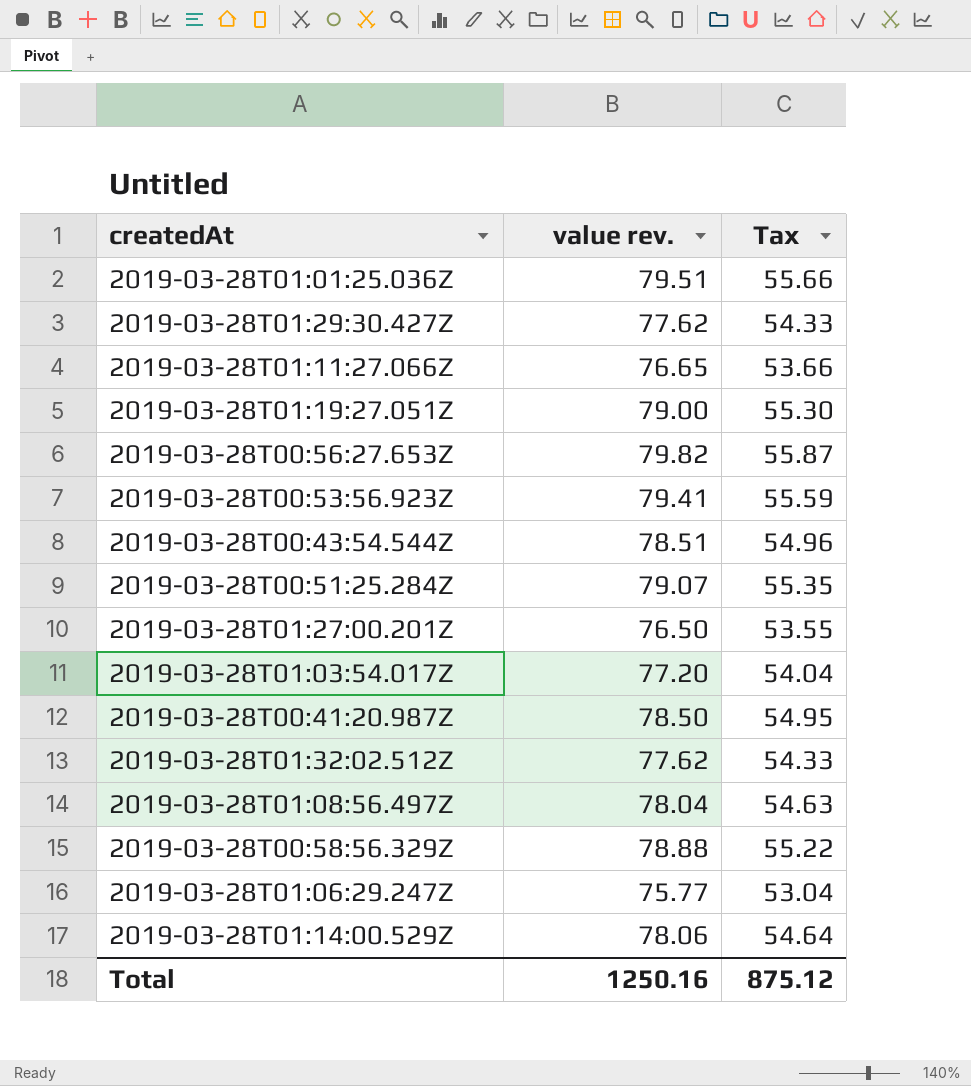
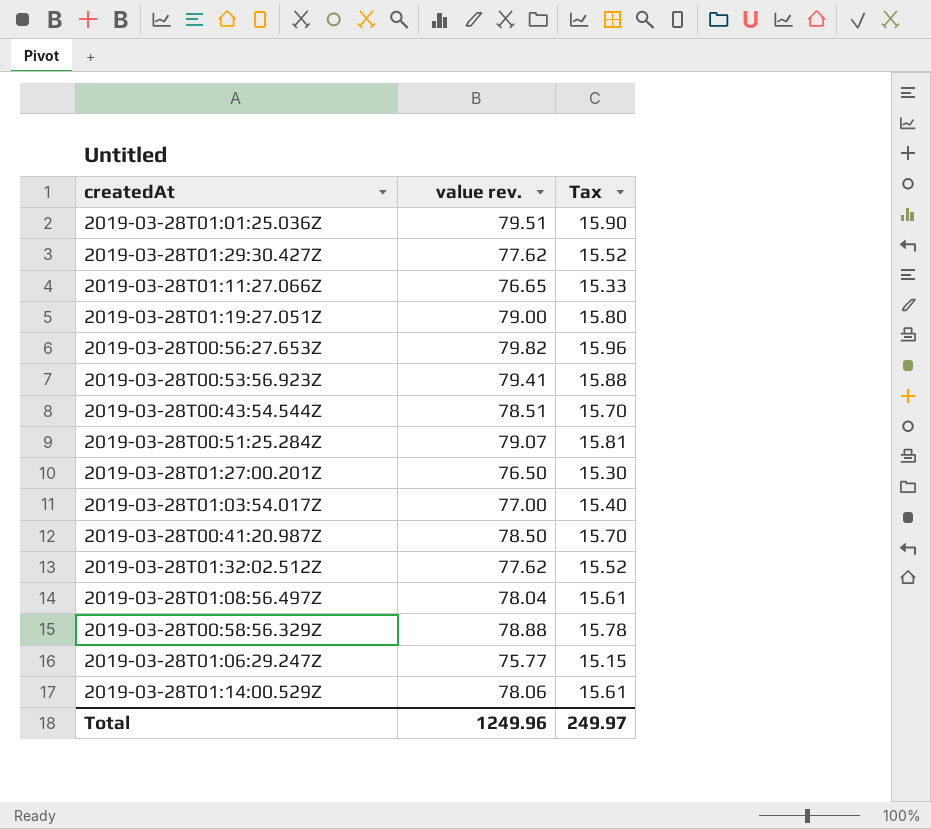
column Tax | formula: [value rev.] * 0.7 -> [value rev.] * 0.2
2019-03-28T01:03:54.017Z | value rev.: 77.20 -> 77.00
Total | value rev.: 1250.16 -> 1249.96
Total | Tax: 875.12 -> 249.97

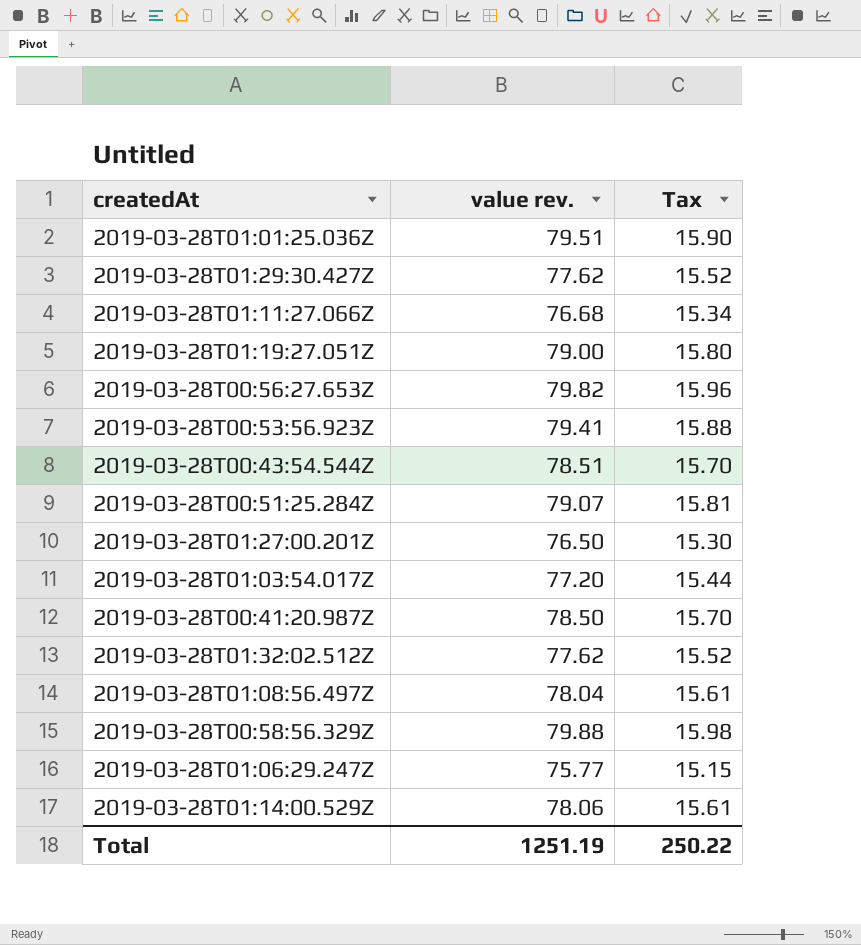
2019-03-28T01:11:27.066Z | value rev.: 76.65 -> 76.68
2019-03-28T01:11:27.066Z | Tax: 15.33 -> 15.34
2019-03-28T01:03:54.017Z | value rev.: 77.00 -> 77.20
2019-03-28T01:03:54.017Z | Tax: 15.40 -> 15.44
2019-03-28T00:58:56.329Z | value rev.: 78.88 -> 79.88
2019-03-28T00:58:56.329Z | Tax: 15.78 -> 15.98
Total | value rev.: 1249.96 -> 1251.19
Total | Tax: 249.97 -> 250.22

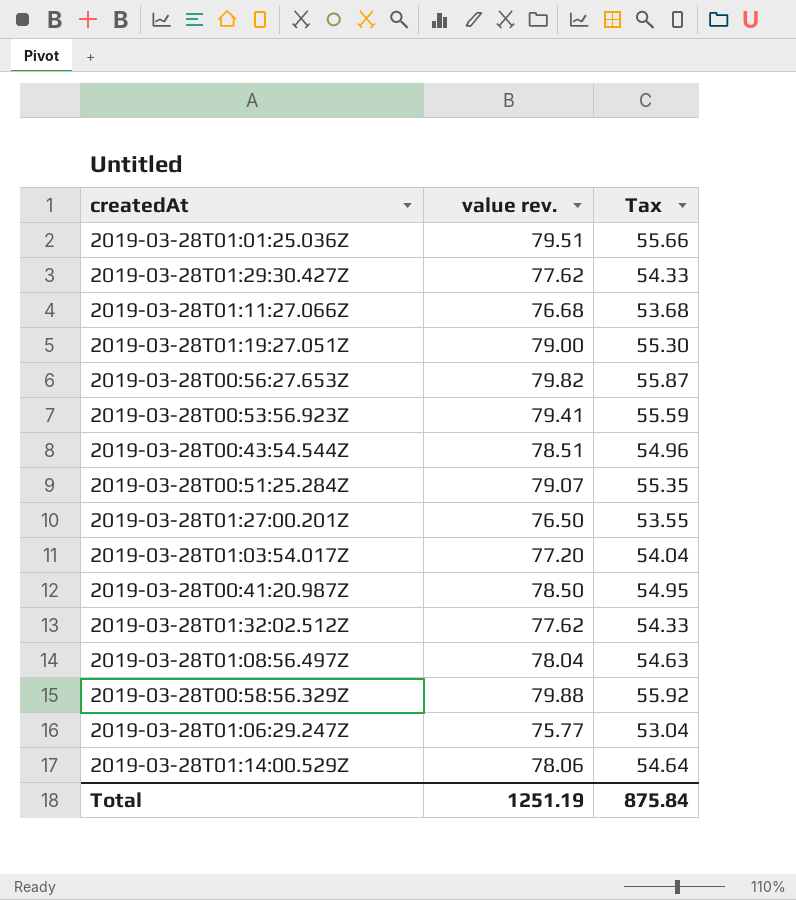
column Tax | formula: [value rev.] * 0.2 -> [value rev.] * 0.7
Total | Tax: 250.22 -> 875.84

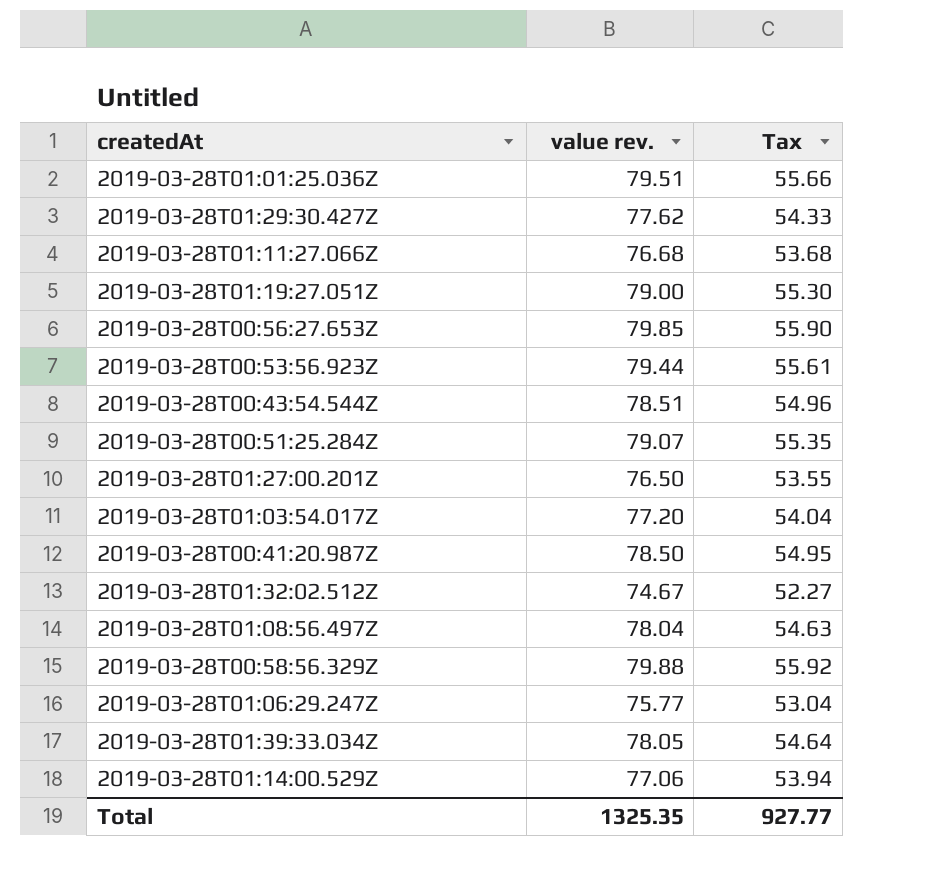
2019-03-28T00:56:27.653Z | value rev.: 79.82 -> 79.85
2019-03-28T00:56:27.653Z | Tax: 55.87 -> 55.90
2019-03-28T00:53:56.923Z | value rev.: 79.41 -> 79.44
2019-03-28T00:53:56.923Z | Tax: 55.59 -> 55.61
2019-03-28T01:32:02.512Z | value rev.: 77.62 -> 74.67
2019-03-28T01:32:02.512Z | Tax: 54.33 -> 52.27
row 2019-03-28T01:39:33.034Z: none -> 78.05 | 54.64
2019-03-28T01:14:00.529Z | value rev.: 78.06 -> 77.06
2019-03-28T01:14:00.529Z | Tax: 54.64 -> 53.94
Total | value rev.: 1251.19 -> 1325.35
Total | Tax: 875.84 -> 927.77

